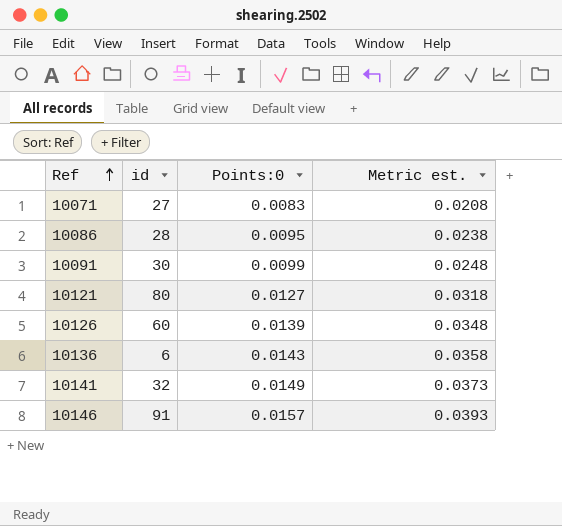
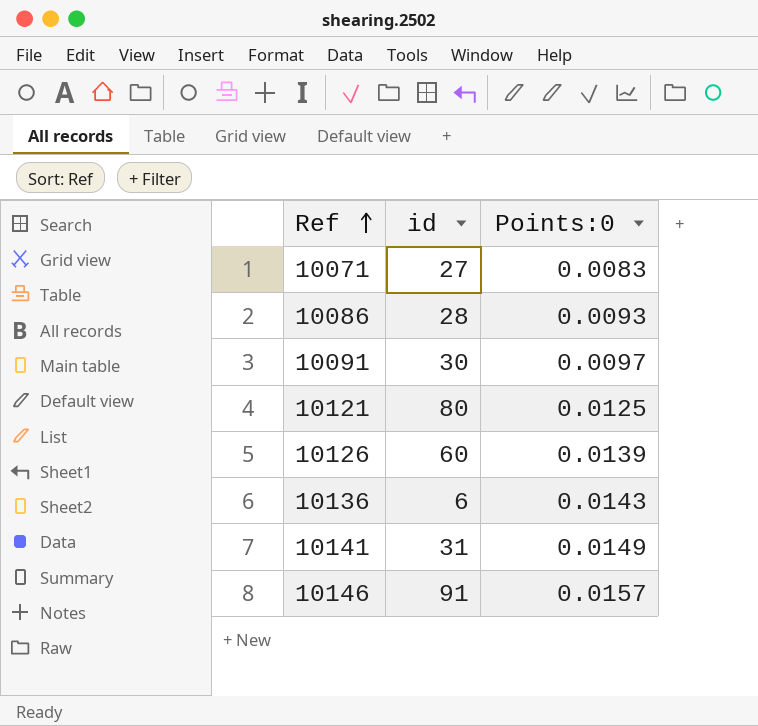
column Metric est. | formula: [Points:0] * 2.5 -> none
10086 | Points:0: 0.0095 -> 0.0093
10091 | Points:0: 0.0099 -> 0.0097
10121 | Points:0: 0.0127 -> 0.0125
10141 | id: 32 -> 31

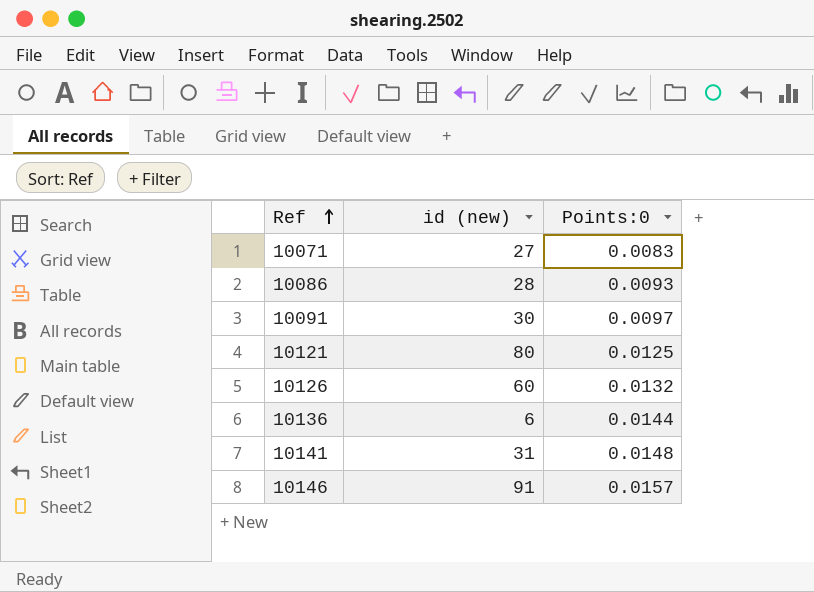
column name: id -> id (new)
10126 | Points:0: 0.0139 -> 0.0132
10136 | Points:0: 0.0143 -> 0.0144
10141 | Points:0: 0.0149 -> 0.0148

